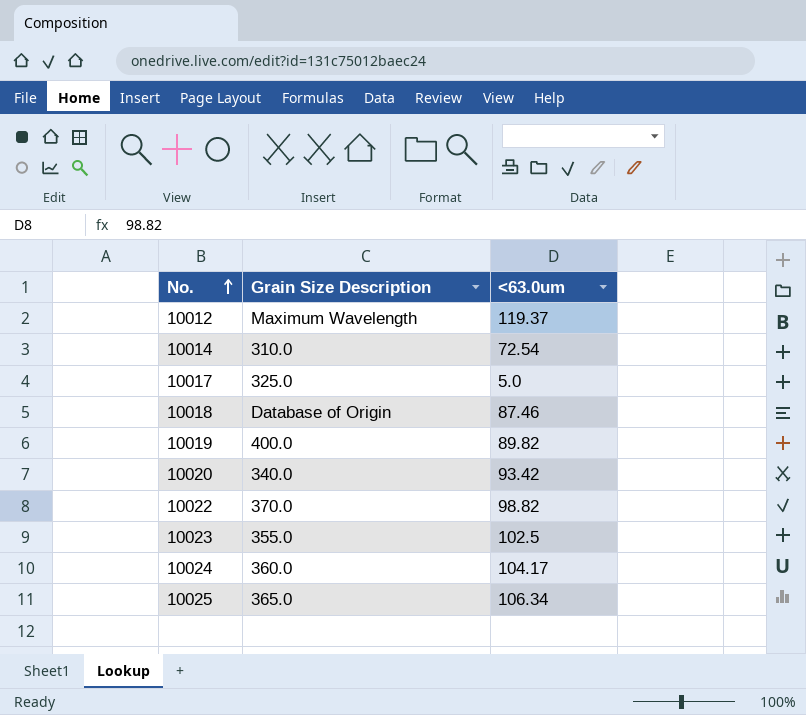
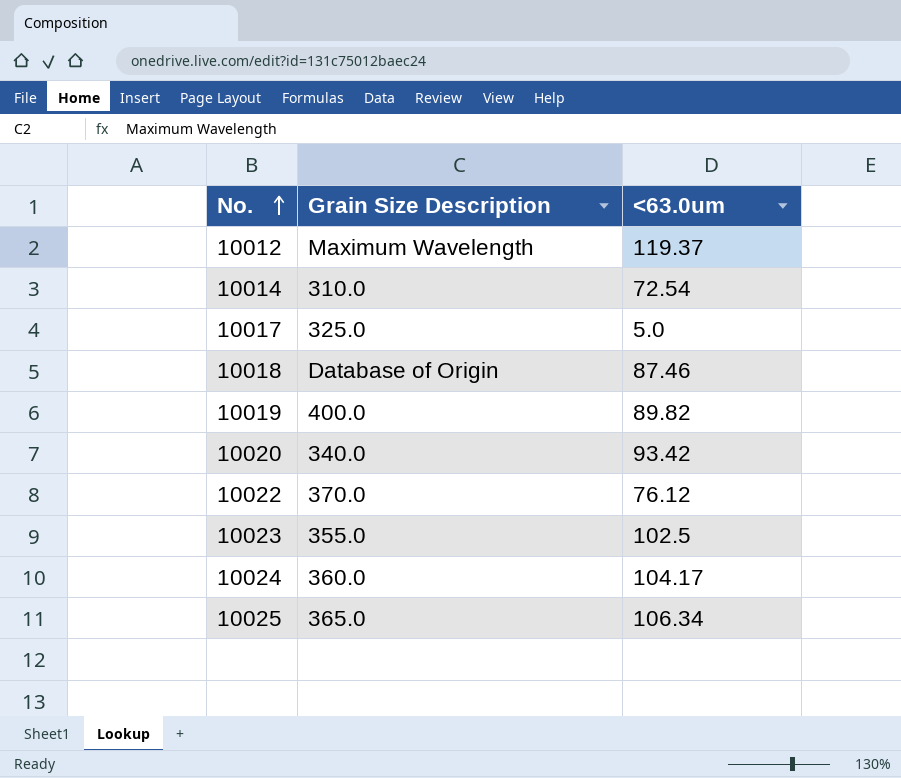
10022 | <63.0um: 98.82 -> 76.12

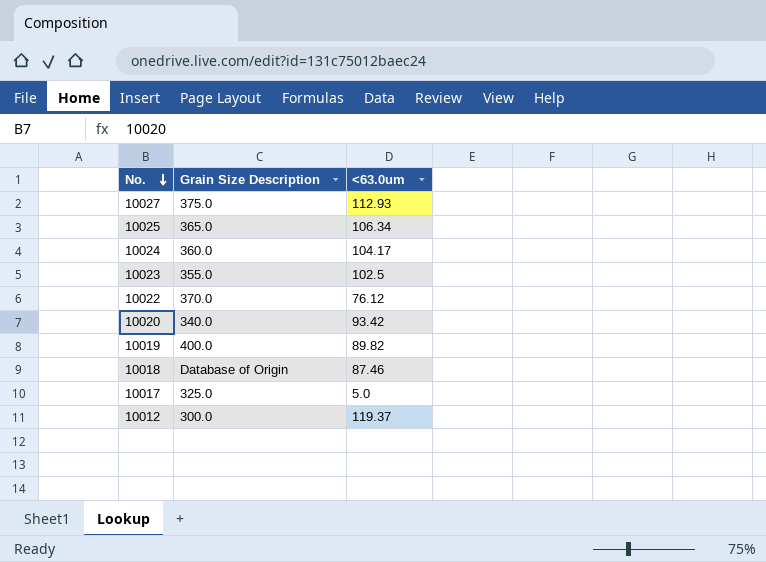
row order: No. ascending -> No. descending
row 10014: 310.0 | 72.54 -> none
row 10027: none -> 375.0 | 112.93
10012 | Grain Size Description: Maximum Wavelength -> 300.0

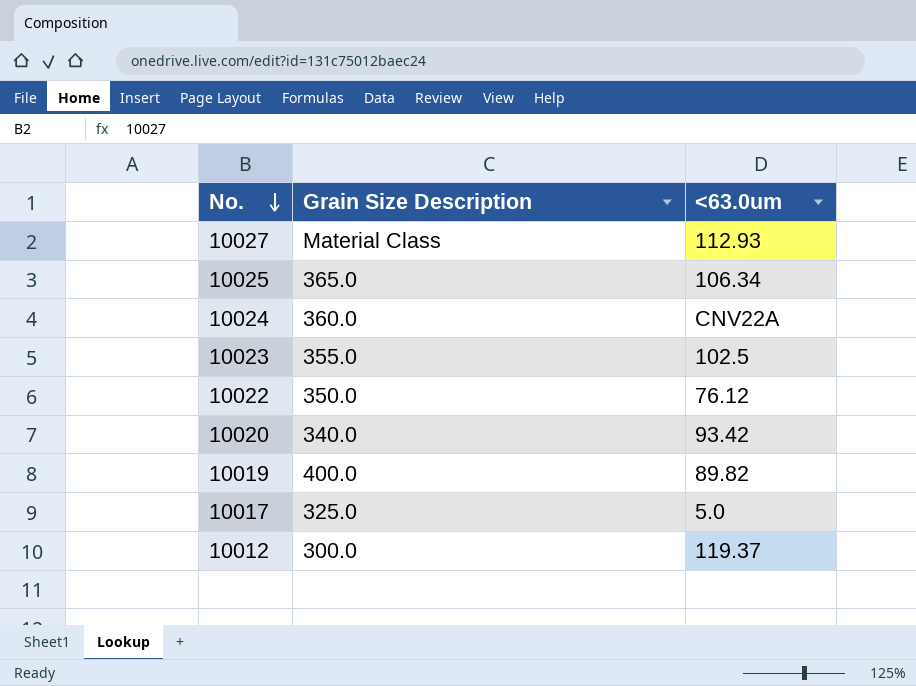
row 10018: Database of Origin | 87.46 -> none
10027 | Grain Size Description: 375.0 -> Material Class
10024 | <63.0um: 104.17 -> CNV22A
10022 | Grain Size Description: 370.0 -> 350.0

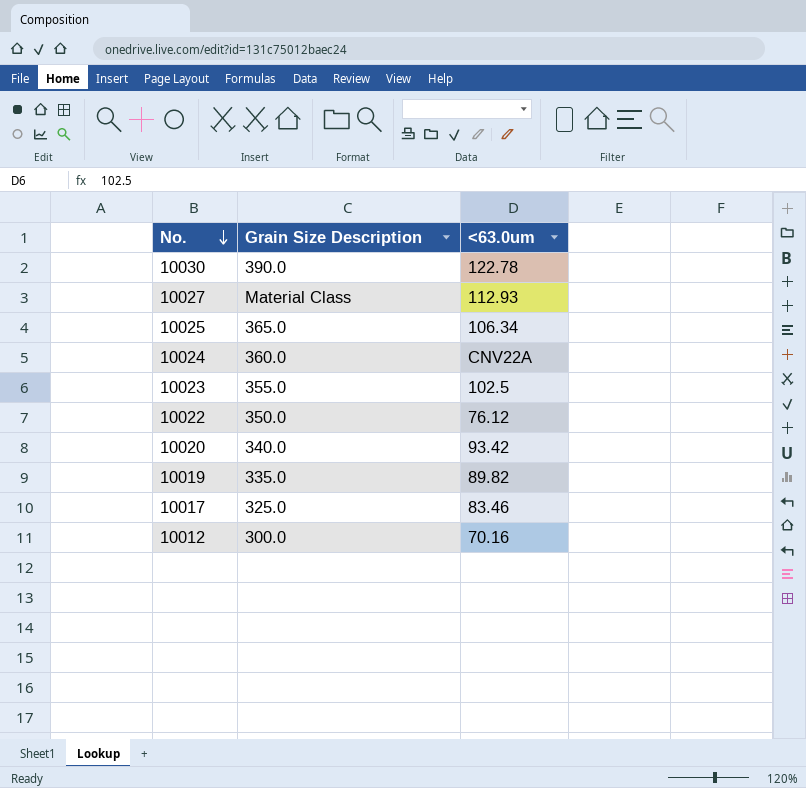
row 10030: none -> 390.0 | 122.78
10019 | Grain Size Description: 400.0 -> 335.0
10017 | <63.0um: 5.0 -> 83.46
10012 | <63.0um: 119.37 -> 70.16

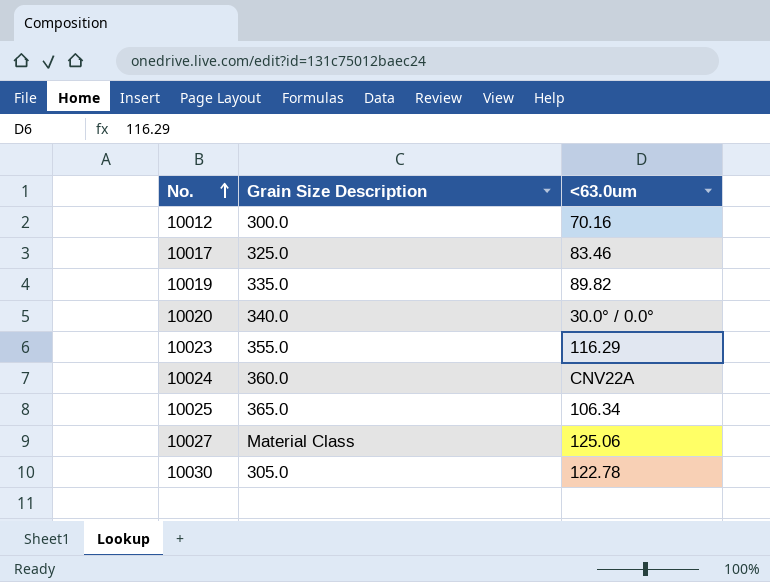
row order: No. descending -> No. ascending
row 10022: 350.0 | 76.12 -> none
10020 | <63.0um: 93.42 -> 30.0° / 0.0°
10023 | <63.0um: 102.5 -> 116.29
10027 | <63.0um: 112.93 -> 125.06
10030 | Grain Size Description: 390.0 -> 305.0

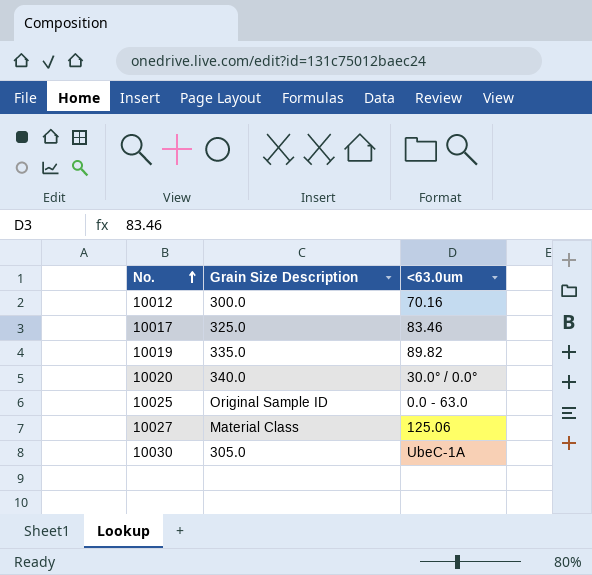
row 10023: 355.0 | 116.29 -> none
row 10024: 360.0 | CNV22A -> none
10025 | Grain Size Description: 365.0 -> Original Sample ID
10025 | <63.0um: 106.34 -> 0.0 - 63.0
10030 | <63.0um: 122.78 -> UbeC-1A

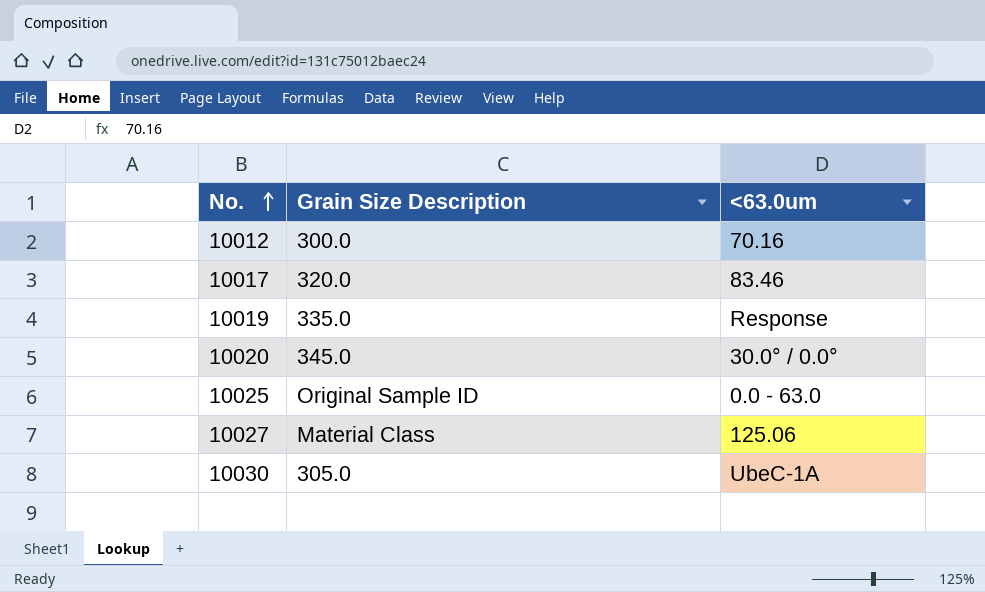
10017 | Grain Size Description: 325.0 -> 320.0
10019 | <63.0um: 89.82 -> Response
10020 | Grain Size Description: 340.0 -> 345.0

